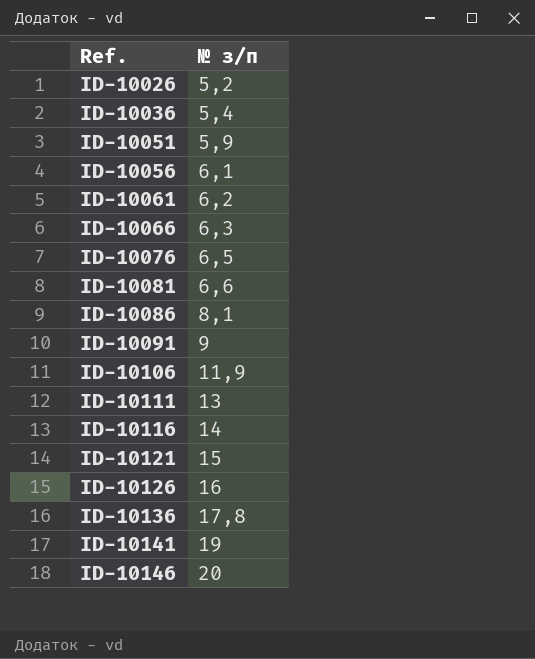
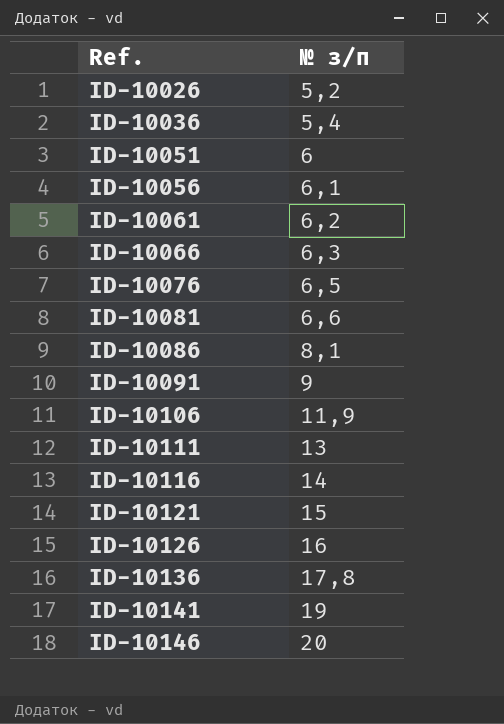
ID-10051 | № з/п: 5,9 -> 6

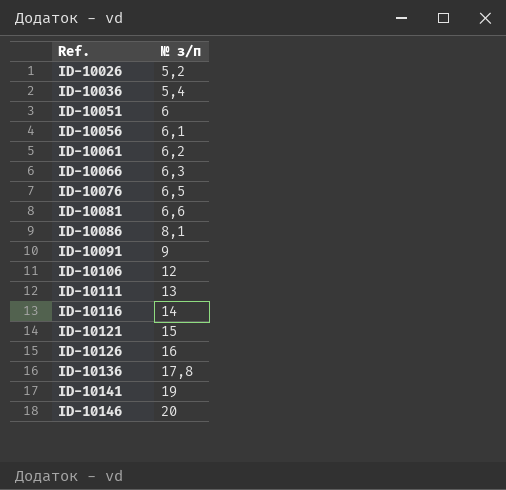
ID-10106 | № з/п: 11,9 -> 12

